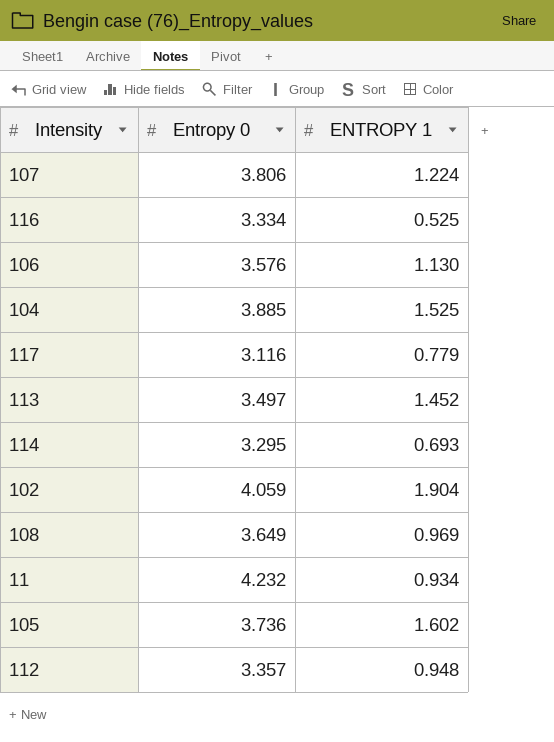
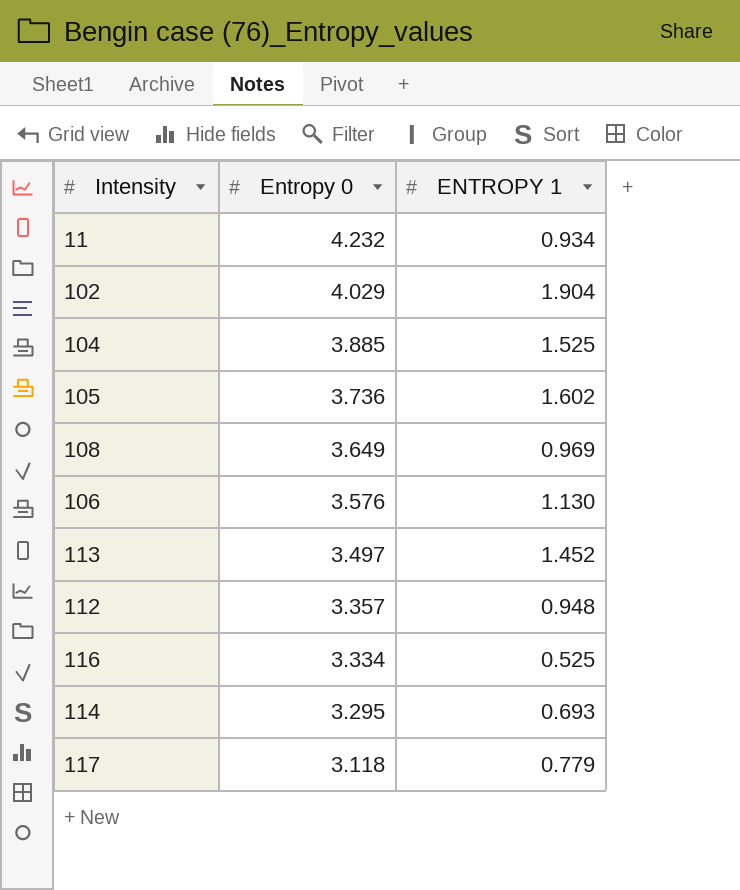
row order: none -> Entropy 0 descending
row 107: 3.806 | 1.224 -> none
102 | Entropy 0: 4.059 -> 4.029
117 | Entropy 0: 3.116 -> 3.118

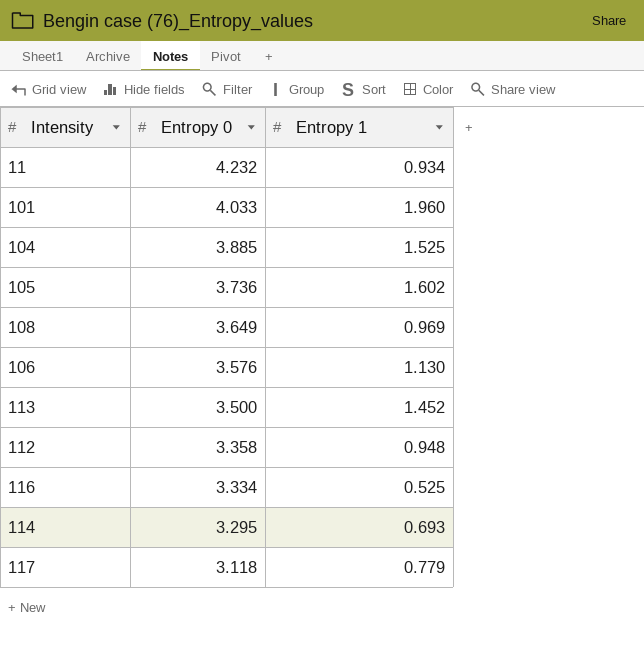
column name: ENTROPY 1 -> Entropy 1
row 102: 4.029 | 1.904 -> none
row 101: none -> 4.033 | 1.960
113 | Entropy 0: 3.497 -> 3.500
112 | Entropy 0: 3.357 -> 3.358

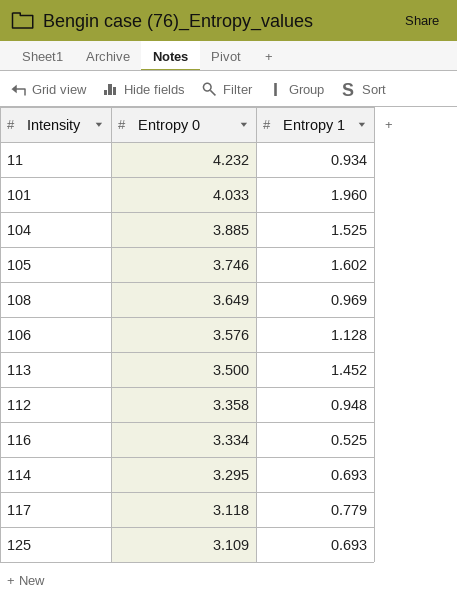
105 | Entropy 0: 3.736 -> 3.746
106 | Entropy 1: 1.130 -> 1.128
row 125: none -> 3.109 | 0.693

